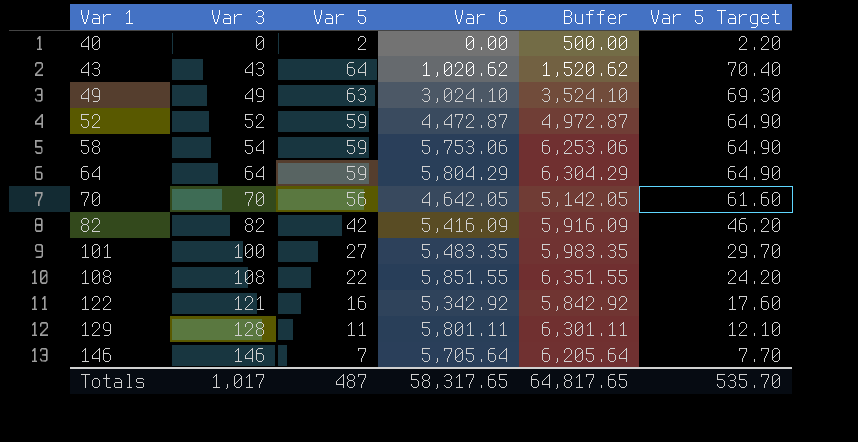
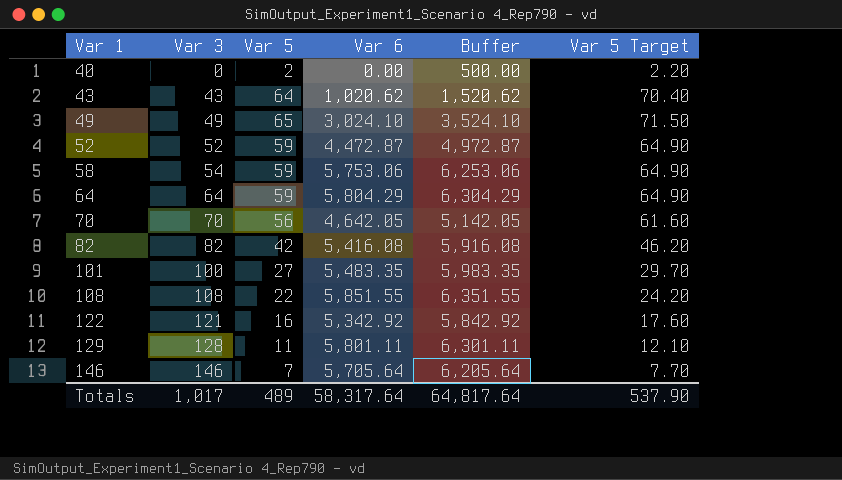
49 | Var 5: 63 -> 65
49 | Var 5 Target: 69.30 -> 71.50
82 | Var 6: 5,416.09 -> 5,416.08
82 | Buffer: 5,916.09 -> 5,916.08
Totals | Var 5: 487 -> 489
Totals | Var 6: 58,317.65 -> 58,317.64
Totals | Buffer: 64,817.65 -> 64,817.64
Totals | Var 5 Target: 535.70 -> 537.90

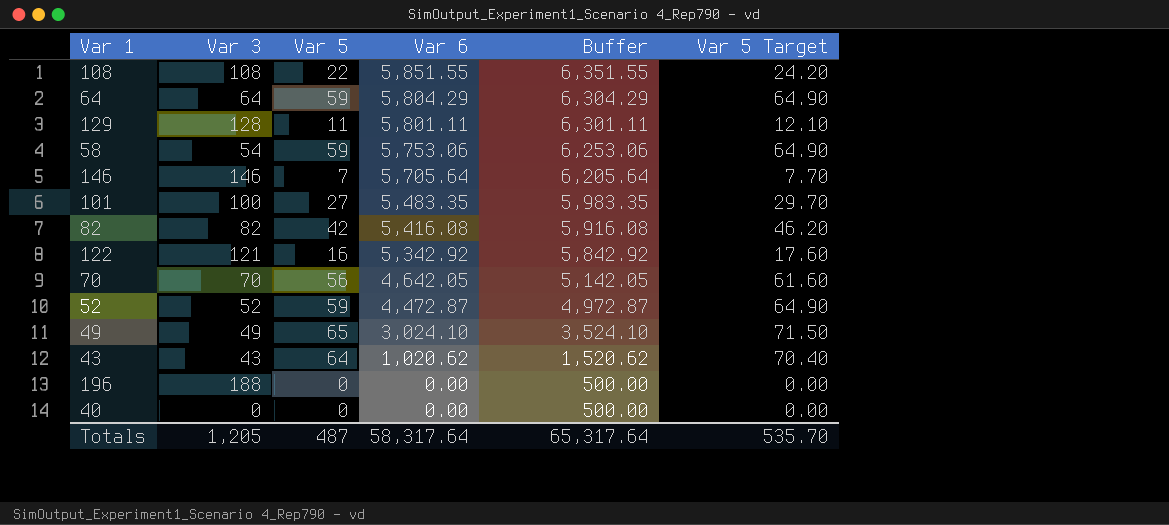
row order: Var 1 ascending -> Var 6 descending
row 196: none -> 188 | 0 | 0.00 | 500.00 | 0.00
40 | Var 5: 2 -> 0
40 | Var 5 Target: 2.20 -> 0.00
Totals | Var 3: 1,017 -> 1,205
Totals | Var 5: 489 -> 487
Totals | Buffer: 64,817.64 -> 65,317.64
Totals | Var 5 Target: 537.90 -> 535.70

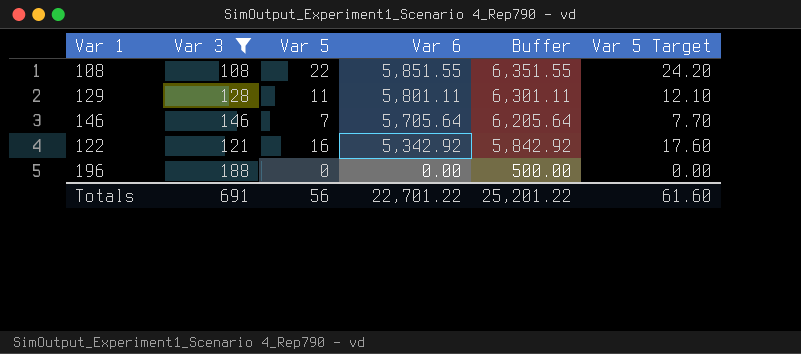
filter: none -> Var 3 >= 108
Totals | Var 3: 1,205 -> 691
Totals | Var 5: 487 -> 56
Totals | Var 6: 58,317.64 -> 22,701.22
Totals | Buffer: 65,317.64 -> 25,201.22
Totals | Var 5 Target: 535.70 -> 61.60

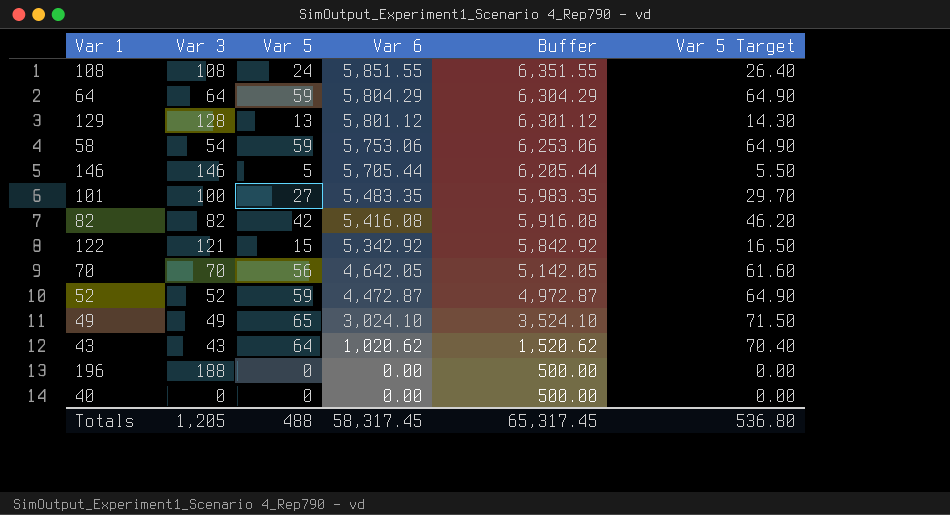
filter: Var 3 >= 108 -> none
108 | Var 5: 22 -> 24
108 | Var 5 Target: 24.20 -> 26.40
129 | Var 5: 11 -> 13
129 | Var 6: 5,801.11 -> 5,801.12
129 | Buffer: 6,301.11 -> 6,301.12
129 | Var 5 Target: 12.10 -> 14.30
146 | Var 5: 7 -> 5
146 | Var 6: 5,705.64 -> 5,705.44
146 | Buffer: 6,205.64 -> 6,205.44
146 | Var 5 Target: 7.70 -> 5.50
122 | Var 5: 16 -> 15
122 | Var 5 Target: 17.60 -> 16.50
Totals | Var 3: 691 -> 1,205
Totals | Var 5: 56 -> 488
Totals | Var 6: 22,701.22 -> 58,317.45
Totals | Buffer: 25,201.22 -> 65,317.45
Totals | Var 5 Target: 61.60 -> 536.80

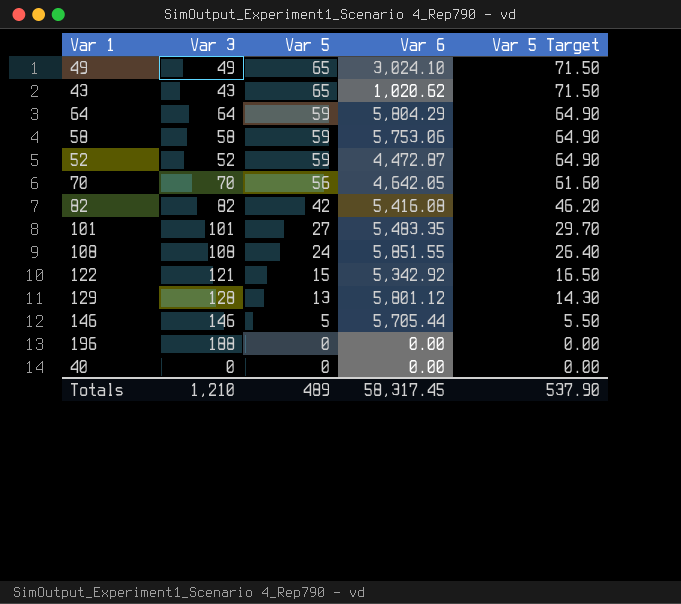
row order: Var 6 descending -> Var 5 descending
column Buffer | formula: [Var 6] + 500 -> none
43 | Var 5: 64 -> 65
43 | Var 5 Target: 70.40 -> 71.50
58 | Var 3: 54 -> 58
101 | Var 3: 100 -> 101
Totals | Var 3: 1,205 -> 1,210
Totals | Var 5: 488 -> 489
Totals | Var 5 Target: 536.80 -> 537.90

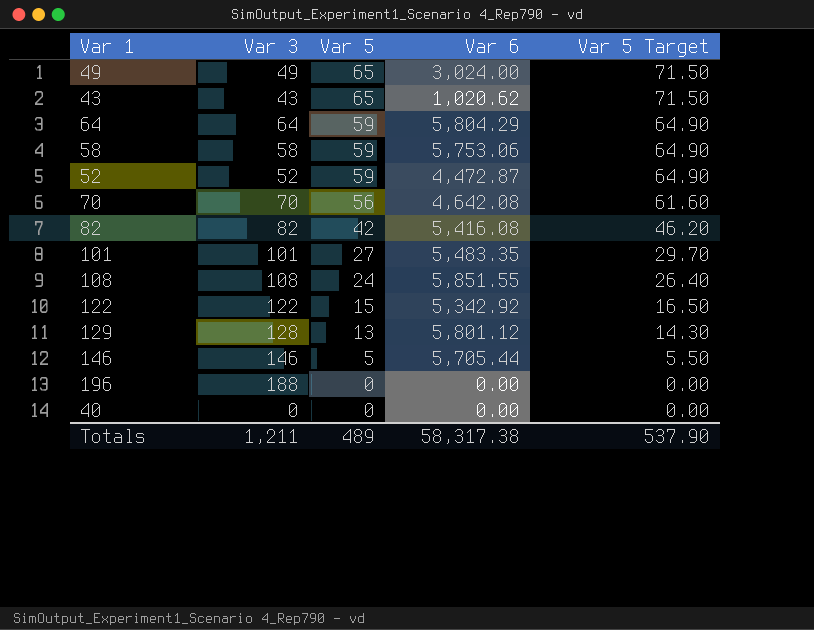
49 | Var 6: 3,024.10 -> 3,024.00
70 | Var 6: 4,642.05 -> 4,642.08
122 | Var 3: 121 -> 122
Totals | Var 3: 1,210 -> 1,211
Totals | Var 6: 58,317.45 -> 58,317.38

